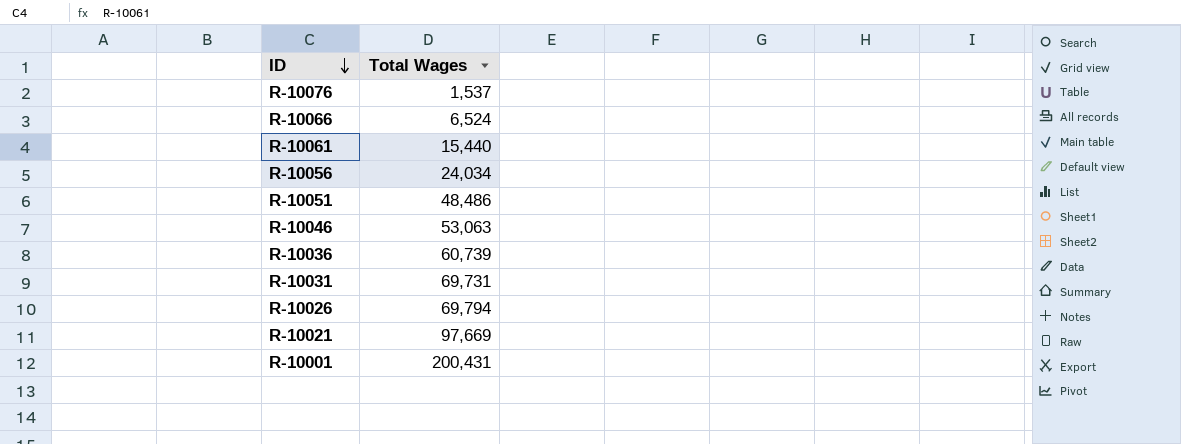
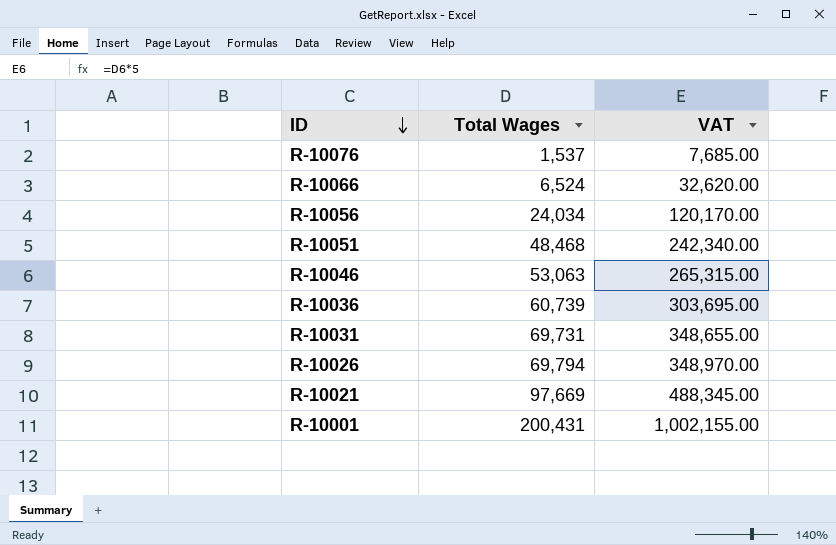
column VAT | formula: none -> [Total Wages] * 5
row R-10061: 15,440 -> none
R-10051 | Total Wages: 48,486 -> 48,468

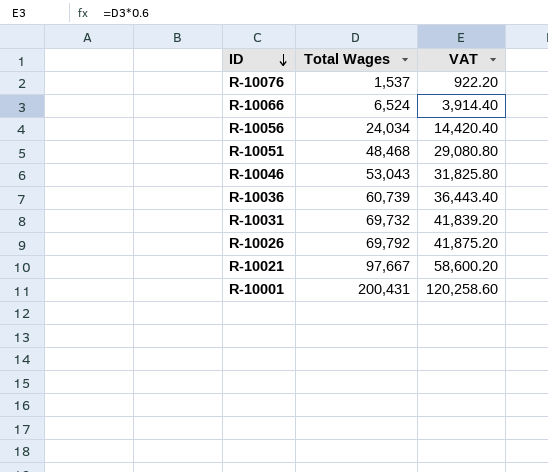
column VAT | formula: [Total Wages] * 5 -> [Total Wages] * 0.6
R-10046 | Total Wages: 53,063 -> 53,043
R-10031 | Total Wages: 69,731 -> 69,732
R-10026 | Total Wages: 69,794 -> 69,792
R-10021 | Total Wages: 97,669 -> 97,667

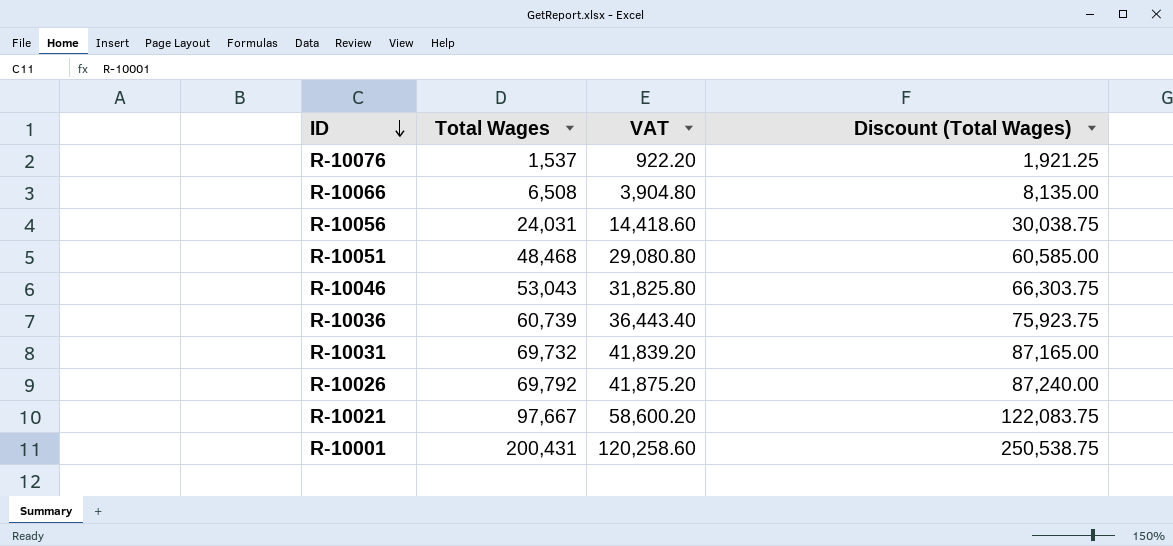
column Discount (Total Wages) | formula: none -> [Total Wages] * 1.25
R-10066 | Total Wages: 6,524 -> 6,508
R-10066 | VAT: 3,914.40 -> 3,904.80
R-10056 | Total Wages: 24,034 -> 24,031
R-10056 | VAT: 14,420.40 -> 14,418.60

